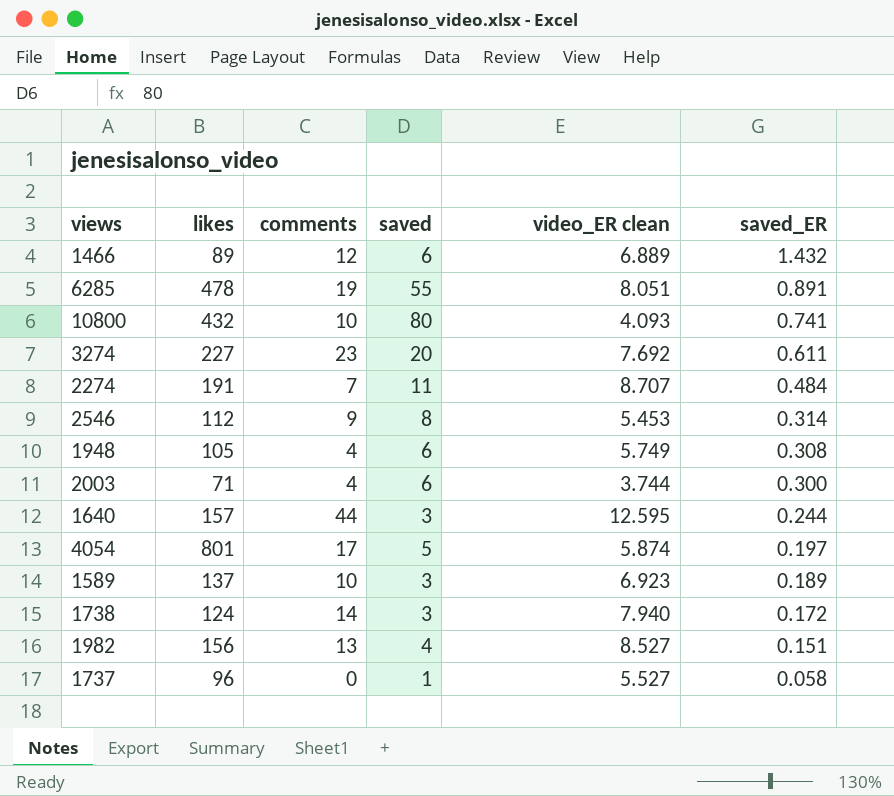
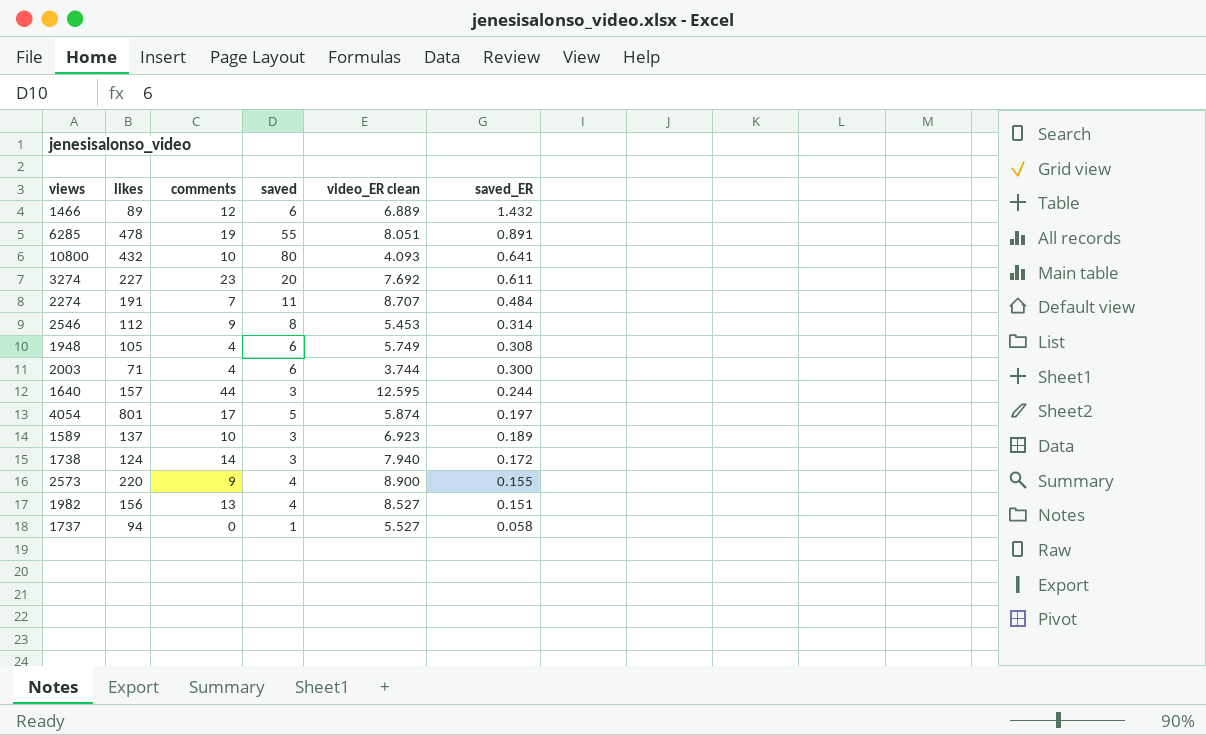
10800 | saved_ER: 0.741 -> 0.641
row 2573: none -> 220 | 9 | 4 | 8.900 | 0.155
1737 | likes: 96 -> 94

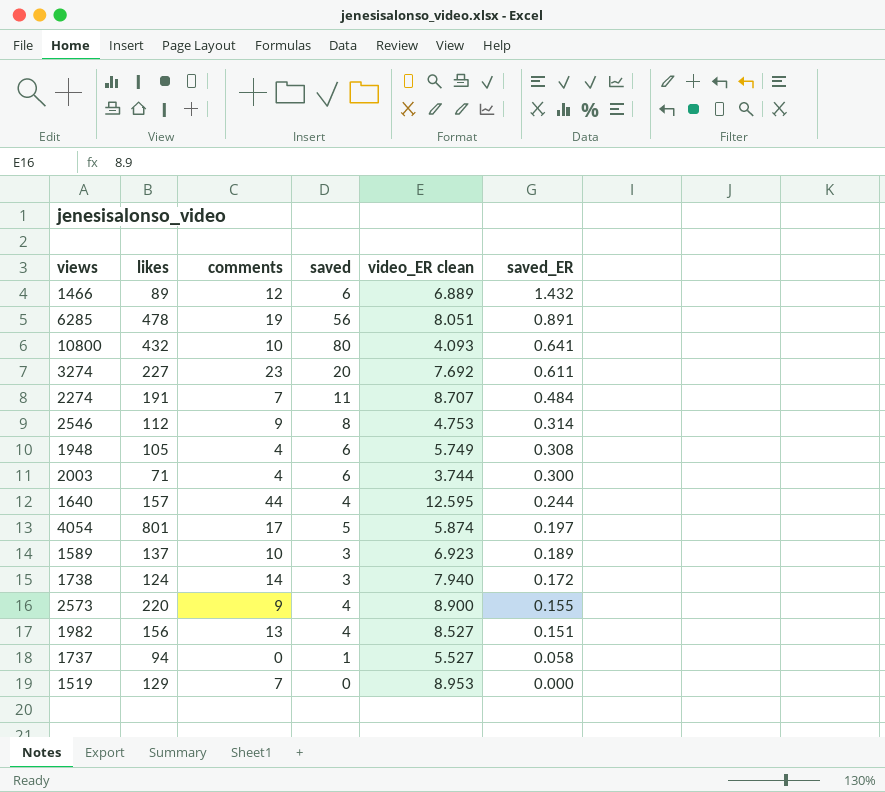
6285 | saved: 55 -> 56
2546 | video_ER clean: 5.453 -> 4.753
1640 | saved: 3 -> 4
row 1519: none -> 129 | 7 | 0 | 8.953 | 0.000

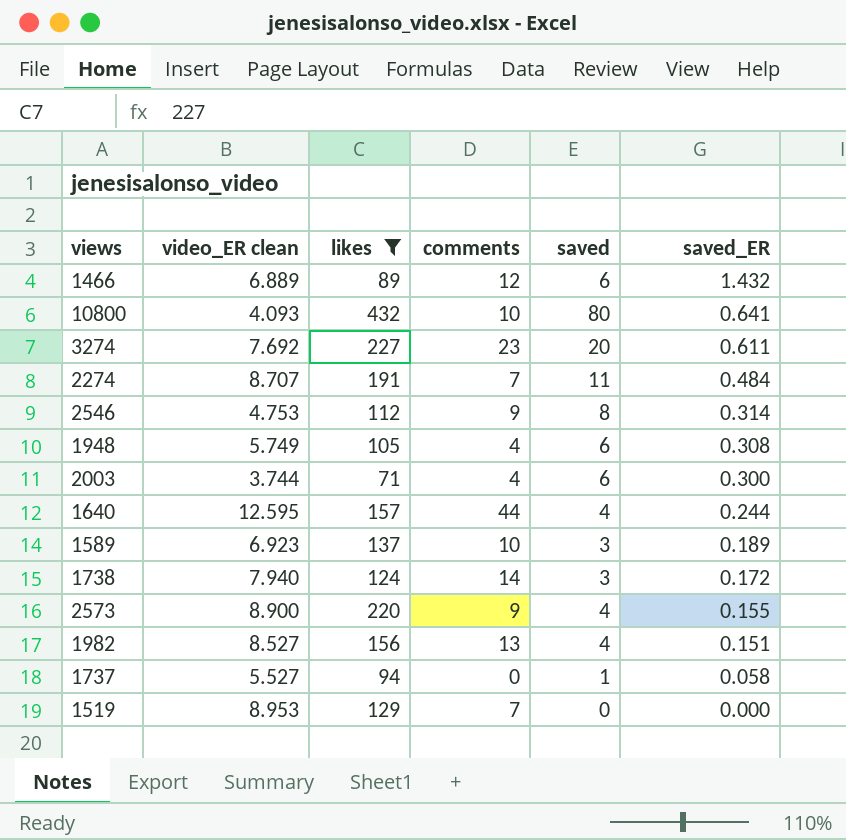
filter: none -> likes <= 432
column video_ER clean | position: 5 -> 2

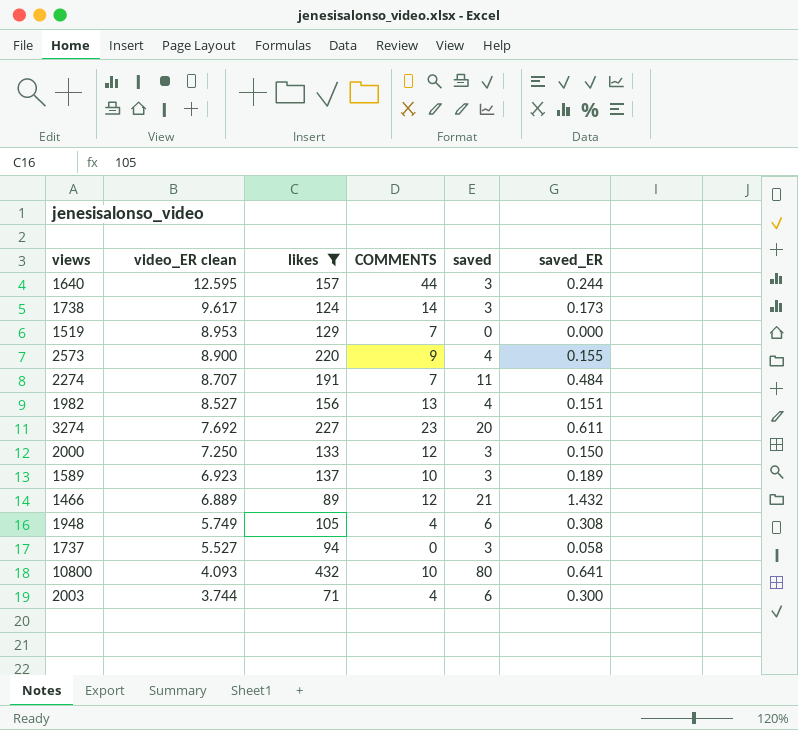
row order: saved_ER descending -> video_ER clean descending
column name: comments -> COMMENTS
row 2546: 4.753 | 112 | 9 | 8 | 0.314 -> none
1640 | saved: 4 -> 3
1738 | video_ER clean: 7.940 -> 9.617
1738 | saved_ER: 0.172 -> 0.173
row 2000: none -> 7.250 | 133 | 12 | 3 | 0.150
1466 | saved: 6 -> 21
1737 | saved: 1 -> 3

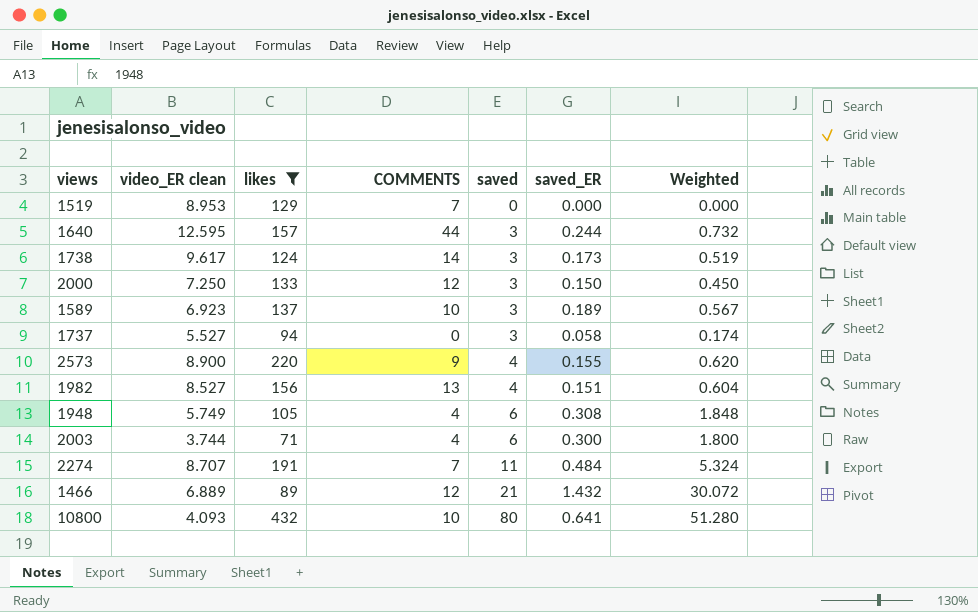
row order: video_ER clean descending -> saved ascending
column Weighted | formula: none -> [saved] * [saved_ER]
row 3274: 7.692 | 227 | 23 | 20 | 0.611 -> none

